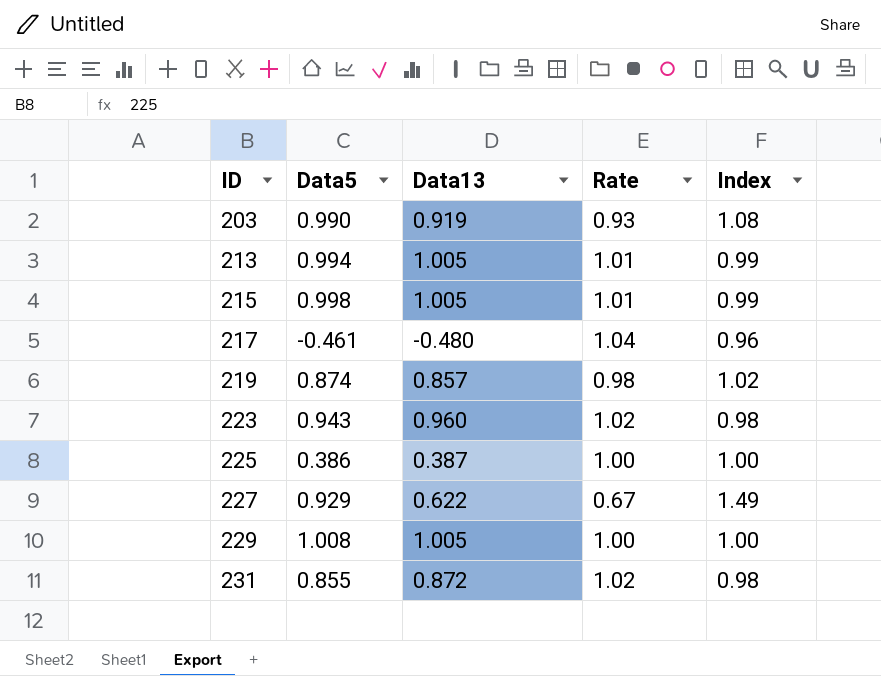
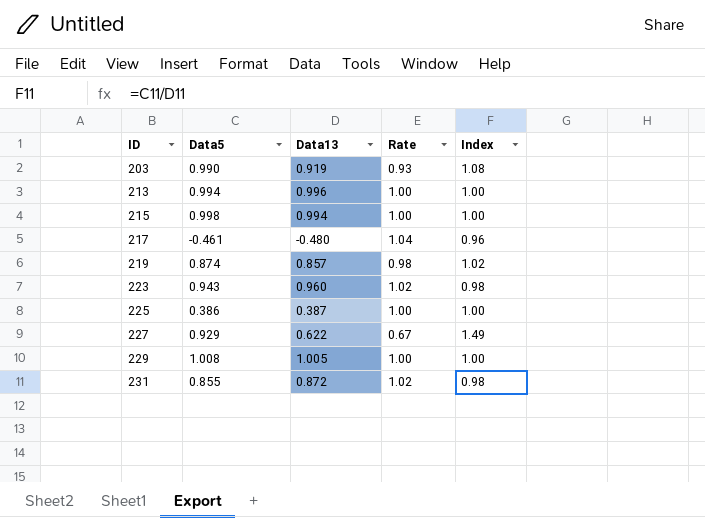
213 | Data13: 1.005 -> 0.996
213 | Rate: 1.01 -> 1.00
213 | Index: 0.99 -> 1.00
215 | Data13: 1.005 -> 0.994
215 | Rate: 1.01 -> 1.00
215 | Index: 0.99 -> 1.00

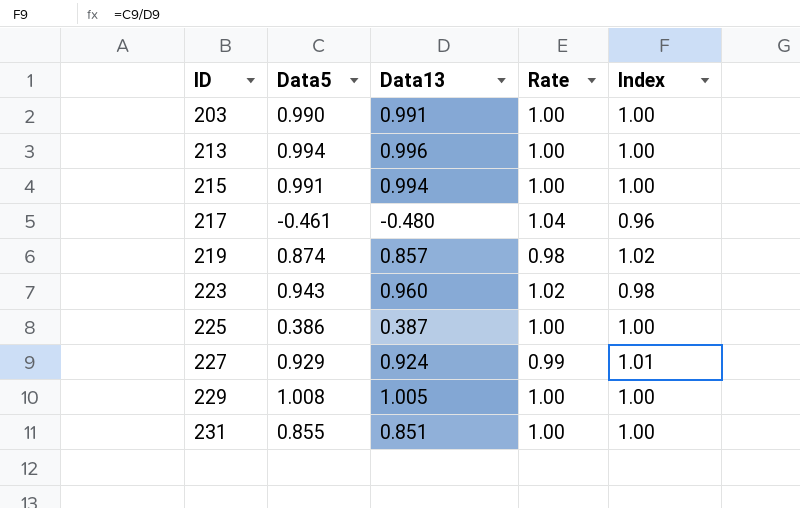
203 | Data13: 0.919 -> 0.991
203 | Rate: 0.93 -> 1.00
203 | Index: 1.08 -> 1.00
215 | Data5: 0.998 -> 0.991
227 | Data13: 0.622 -> 0.924
227 | Rate: 0.67 -> 0.99
227 | Index: 1.49 -> 1.01
231 | Data13: 0.872 -> 0.851
231 | Rate: 1.02 -> 1.00
231 | Index: 0.98 -> 1.00

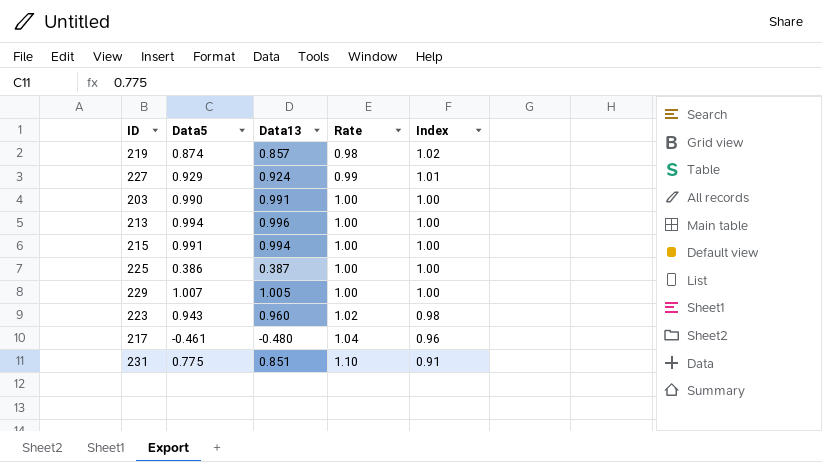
row order: ID ascending -> Rate ascending
229 | Data5: 1.008 -> 1.007
231 | Data5: 0.855 -> 0.775
231 | Rate: 1.00 -> 1.10
231 | Index: 1.00 -> 0.91

